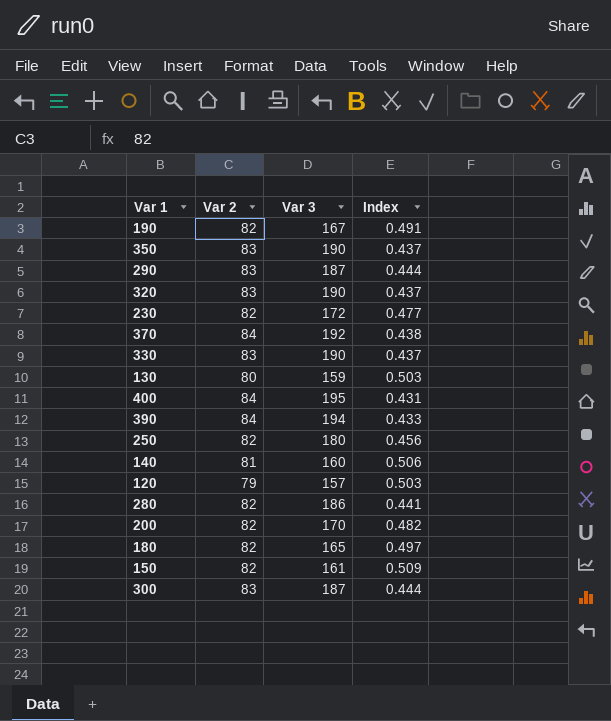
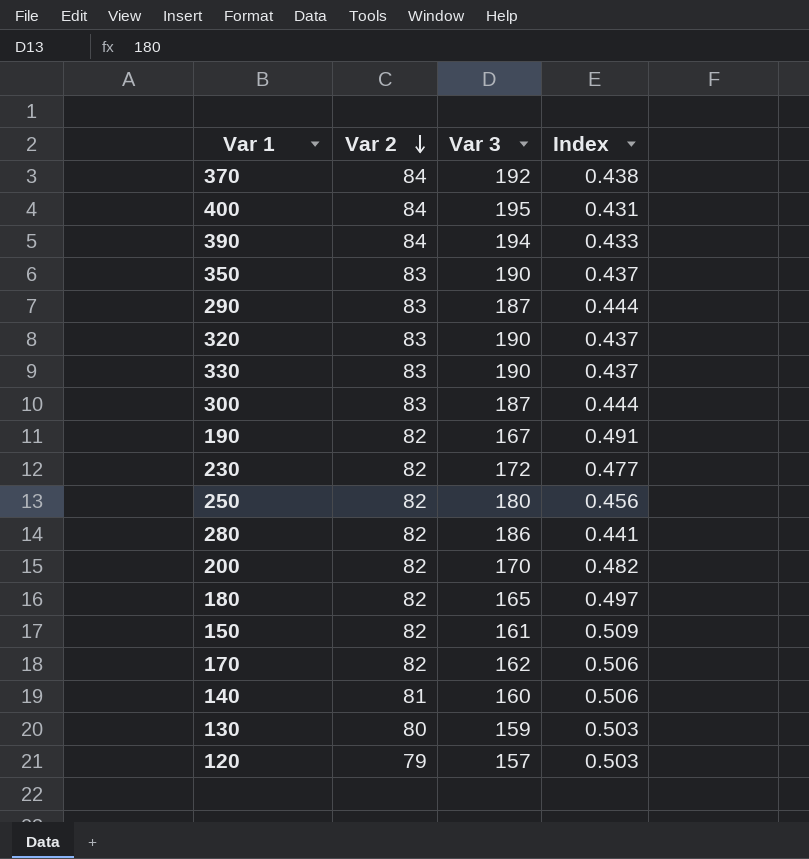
row order: none -> Var 2 descending
row 170: none -> 82 | 162 | 0.506

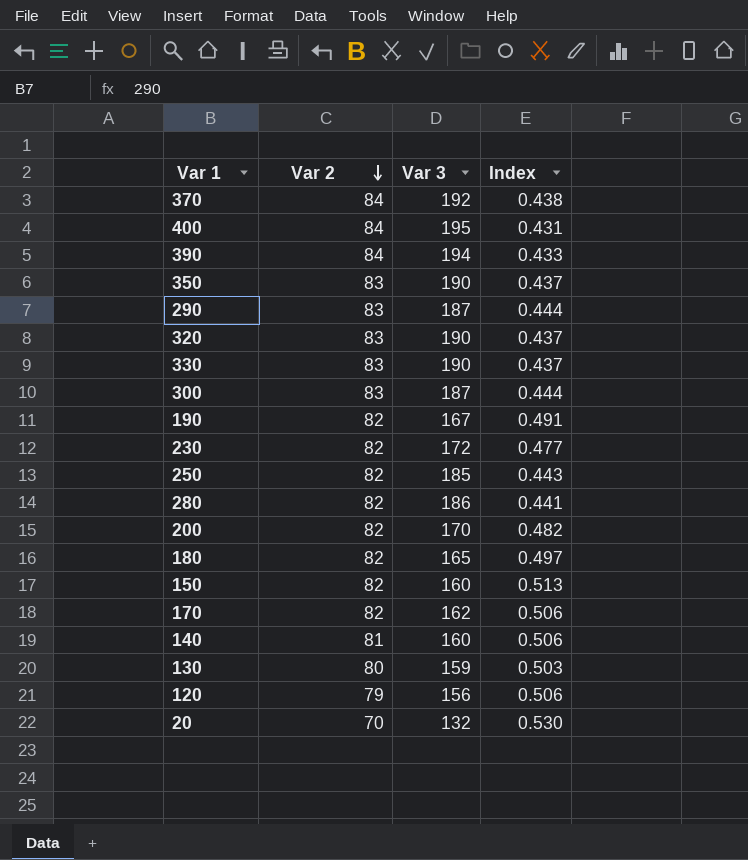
250 | Var 3: 180 -> 185
250 | Index: 0.456 -> 0.443
150 | Var 3: 161 -> 160
150 | Index: 0.509 -> 0.513
120 | Var 3: 157 -> 156
120 | Index: 0.503 -> 0.506
row 20: none -> 70 | 132 | 0.530

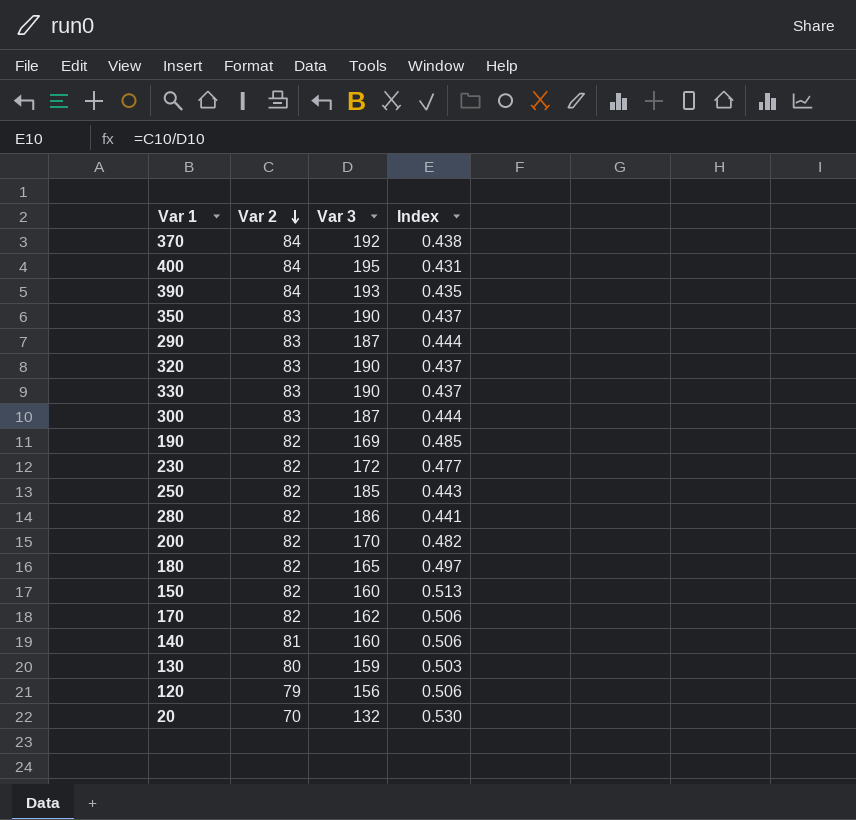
390 | Var 3: 194 -> 193
390 | Index: 0.433 -> 0.435
190 | Var 3: 167 -> 169
190 | Index: 0.491 -> 0.485

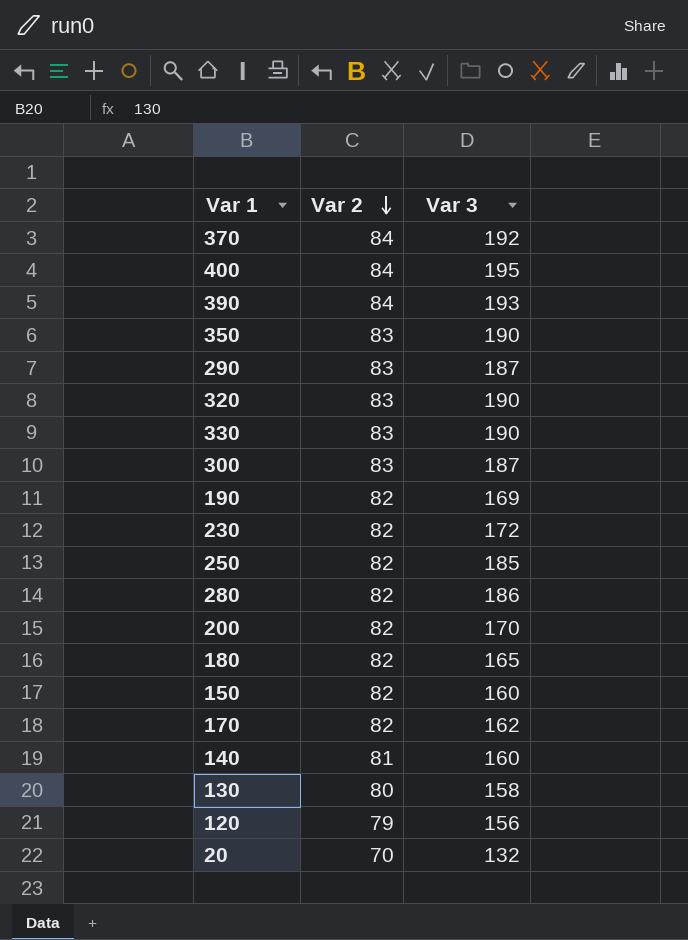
column Index | formula: [Var 2] / [Var 3] -> none
130 | Var 3: 159 -> 158

